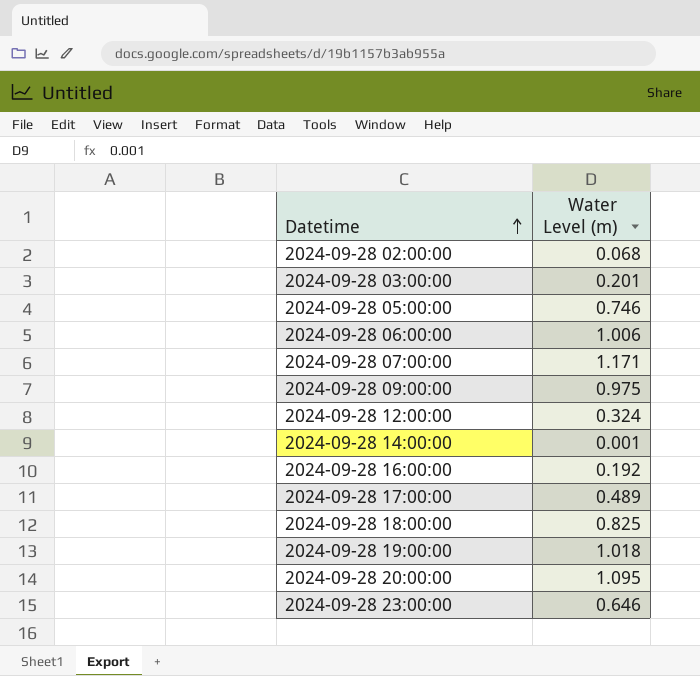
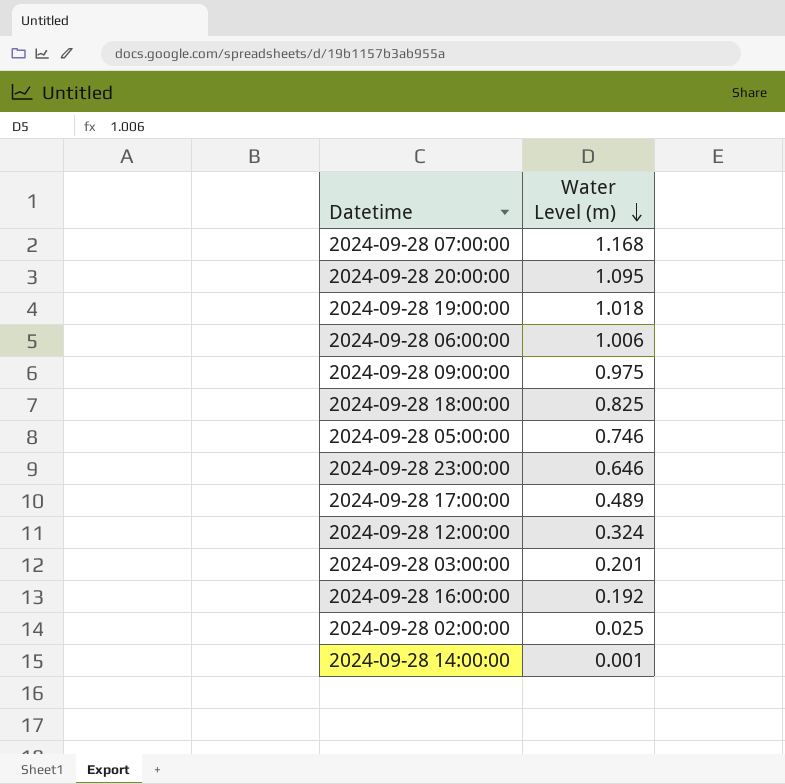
row order: Datetime ascending -> Water Level (m) descending
2024-09-28 07:00:00 | Water Level (m): 1.171 -> 1.168
2024-09-28 02:00:00 | Water Level (m): 0.068 -> 0.025

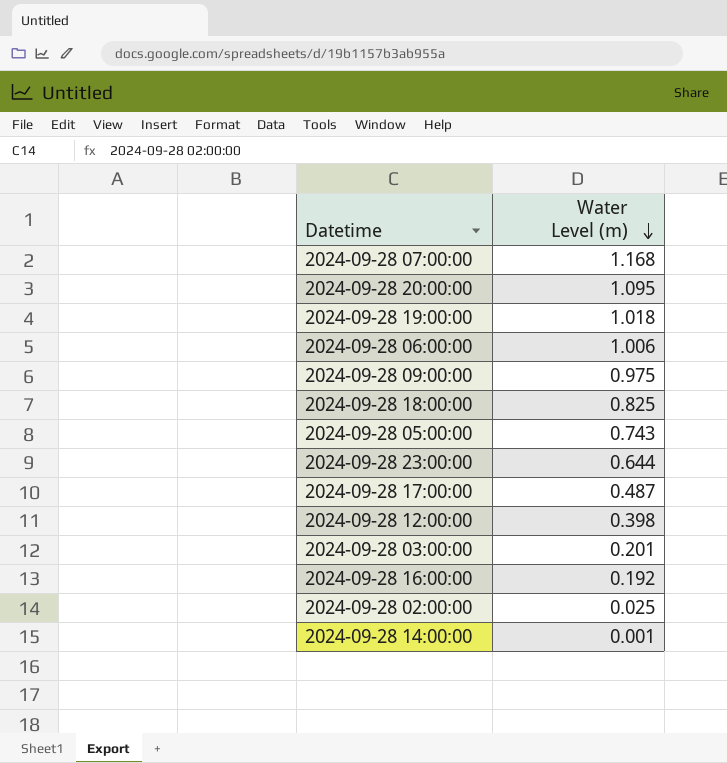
2024-09-28 05:00:00 | Water Level (m): 0.746 -> 0.743
2024-09-28 23:00:00 | Water Level (m): 0.646 -> 0.644
2024-09-28 17:00:00 | Water Level (m): 0.489 -> 0.487
2024-09-28 12:00:00 | Water Level (m): 0.324 -> 0.398

